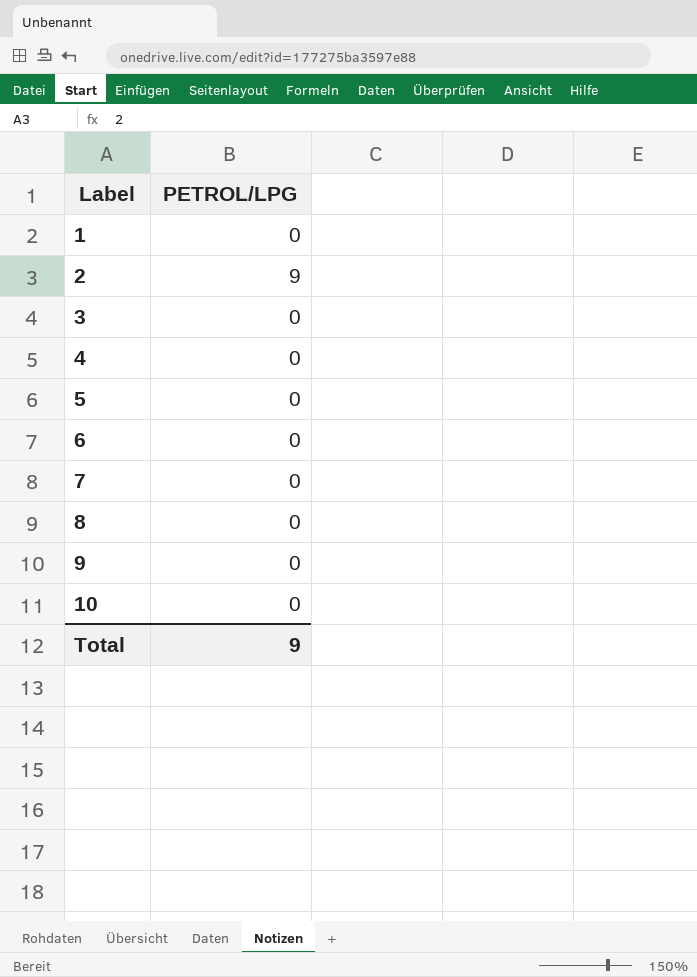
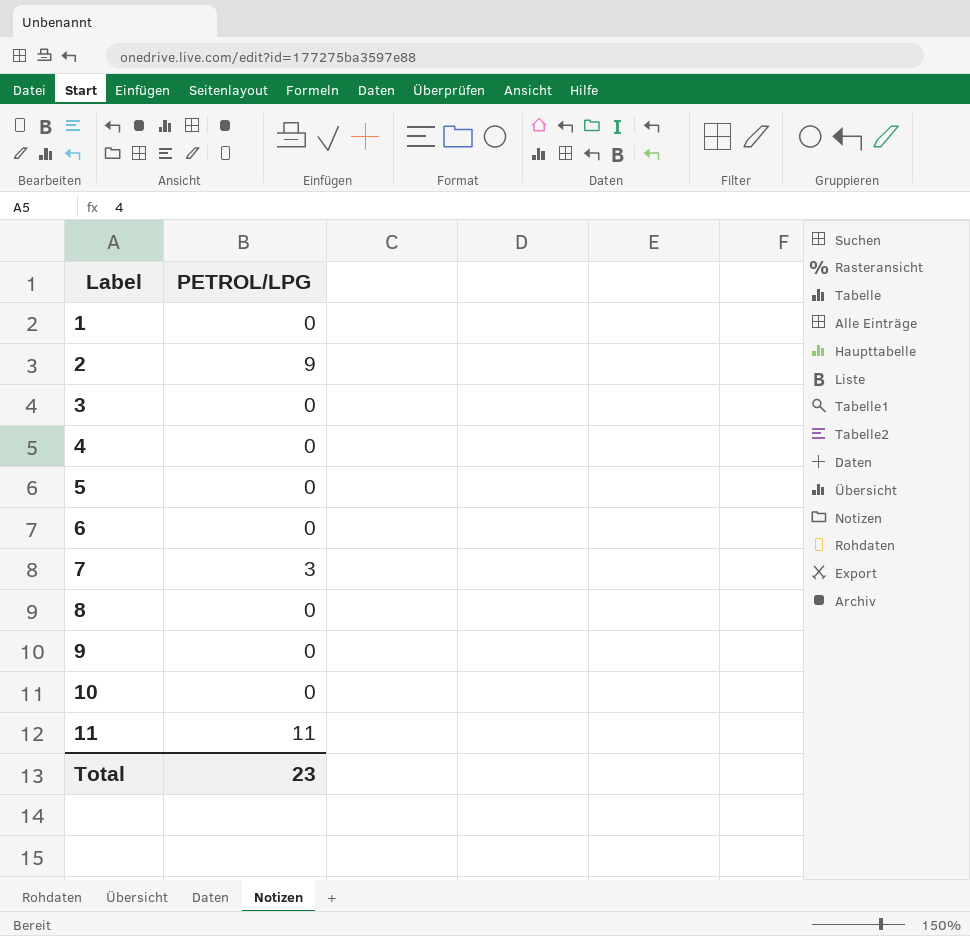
7 | PETROL/LPG: 0 -> 3
row 11: none -> 11
Total | PETROL/LPG: 9 -> 23

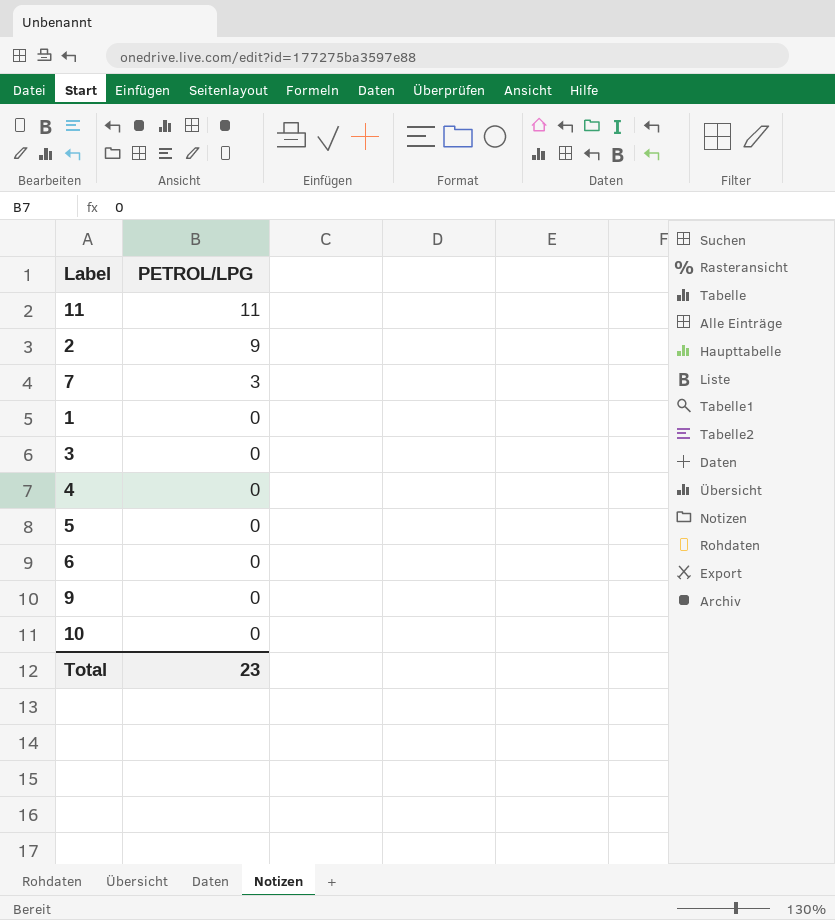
row order: Label ascending -> PETROL/LPG descending
row 8: 0 -> none

